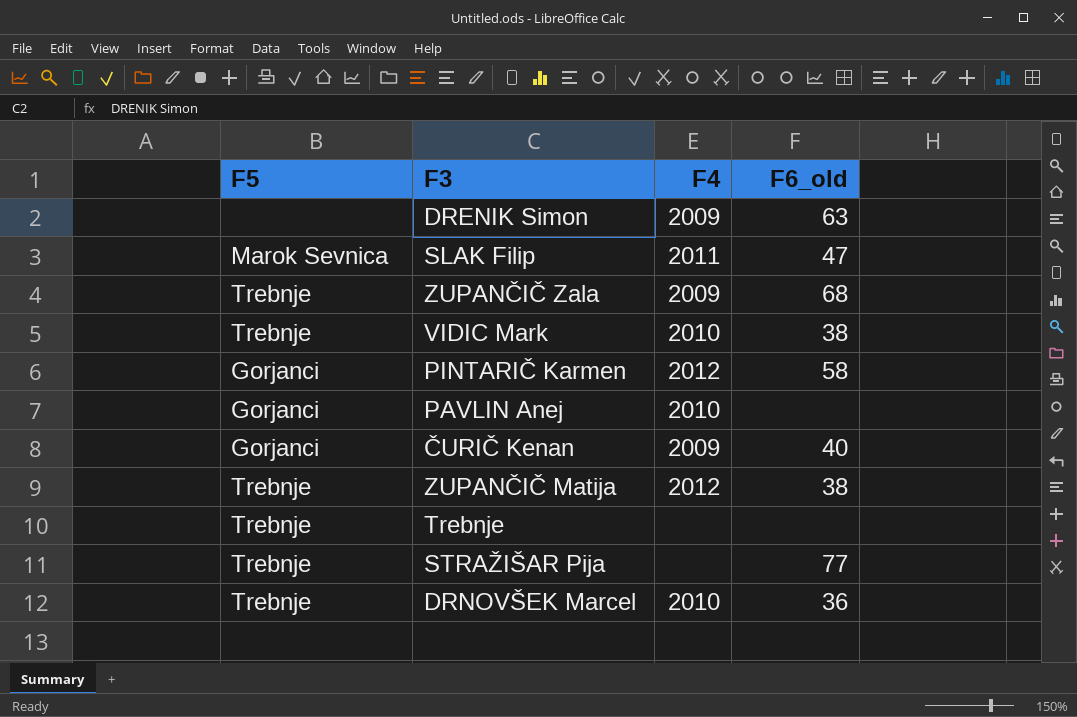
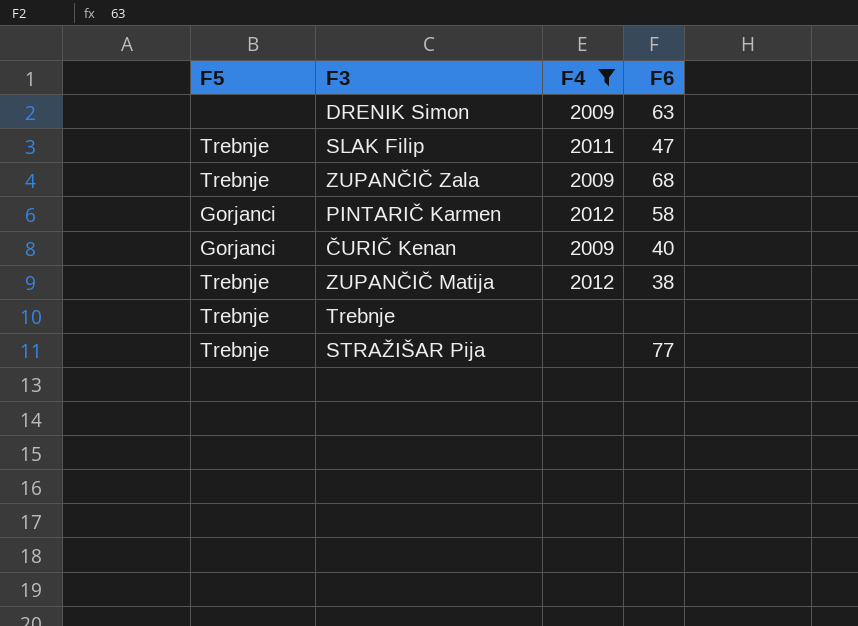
filter: none -> F4 != 2010
column name: F6_old -> F6
SLAK Filip | F5: Marok Sevnica -> Trebnje

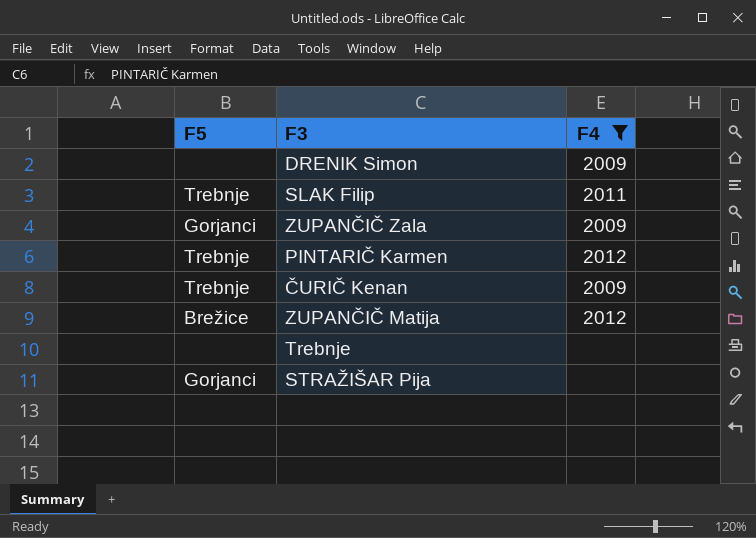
column F6 | position: 4 -> none
ZUPANČIČ Zala | F5: Trebnje -> Gorjanci
PINTARIČ Karmen | F5: Gorjanci -> Trebnje
ČURIČ Kenan | F5: Gorjanci -> Trebnje
ZUPANČIČ Matija | F5: Trebnje -> Brežice
Trebnje | F5: Trebnje -> none
STRAŽIŠAR Pija | F5: Trebnje -> Gorjanci

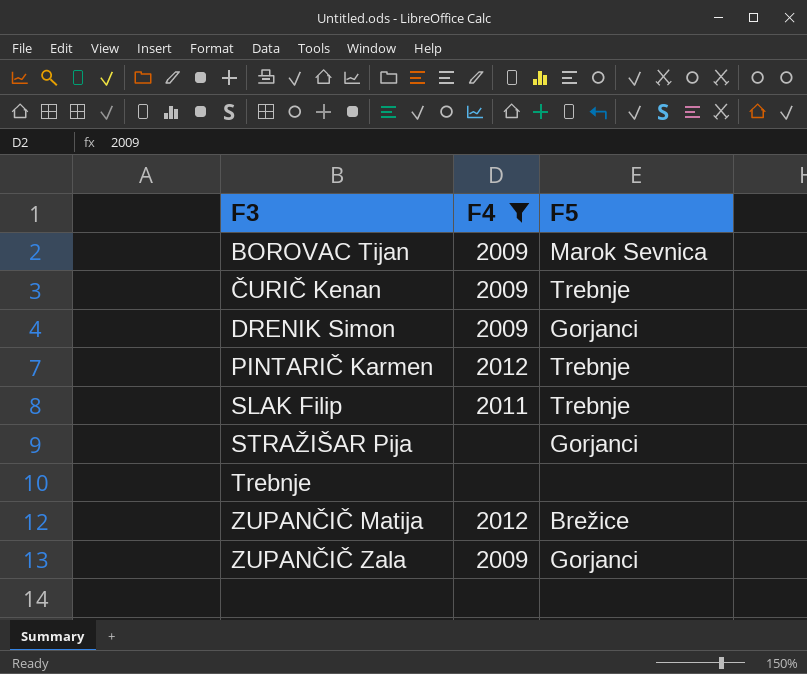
row order: none -> F3 ascending
column F5 | position: 1 -> 3
row BOROVAC Tijan: none -> 2009 | Marok Sevnica
DRENIK Simon | F5: none -> Gorjanci

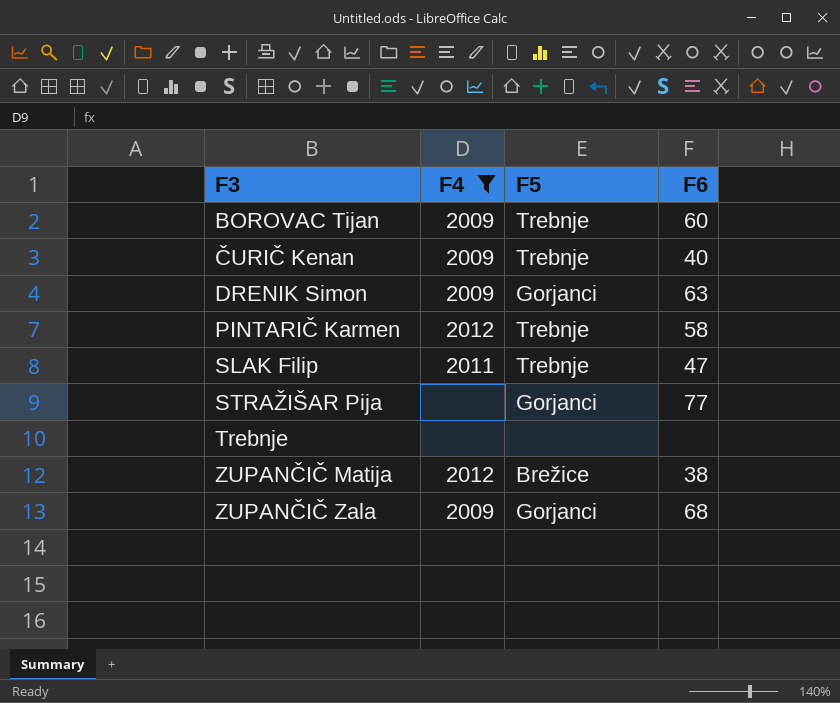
column F6 | position: none -> 4
BOROVAC Tijan | F5: Marok Sevnica -> Trebnje

